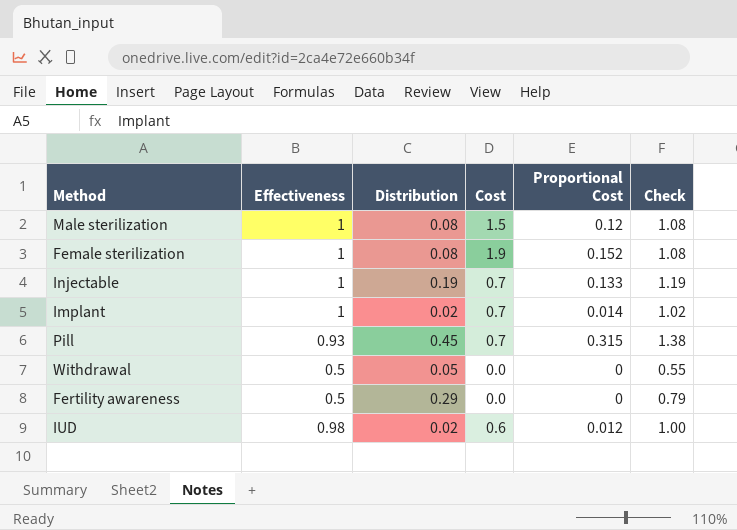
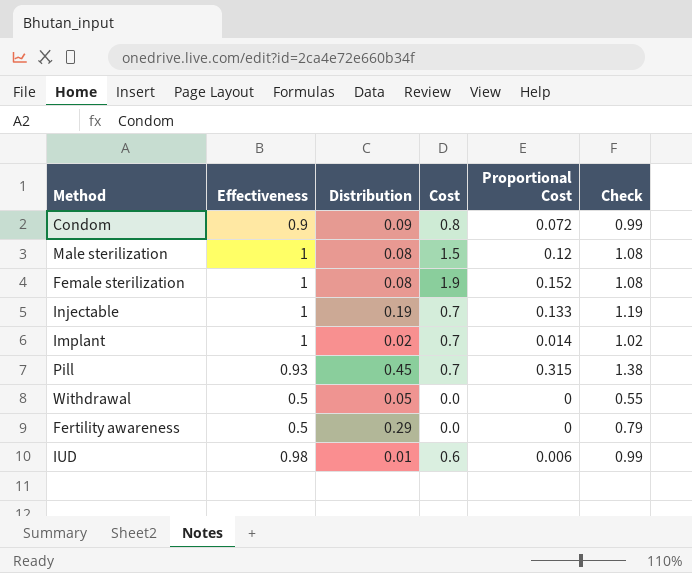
row Condom: none -> 0.9 | 0.09 | 0.8 | 0.072 | 0.99
IUD | Distribution: 0.02 -> 0.01
IUD | Proportional Cost: 0.012 -> 0.006
IUD | Check: 1.00 -> 0.99

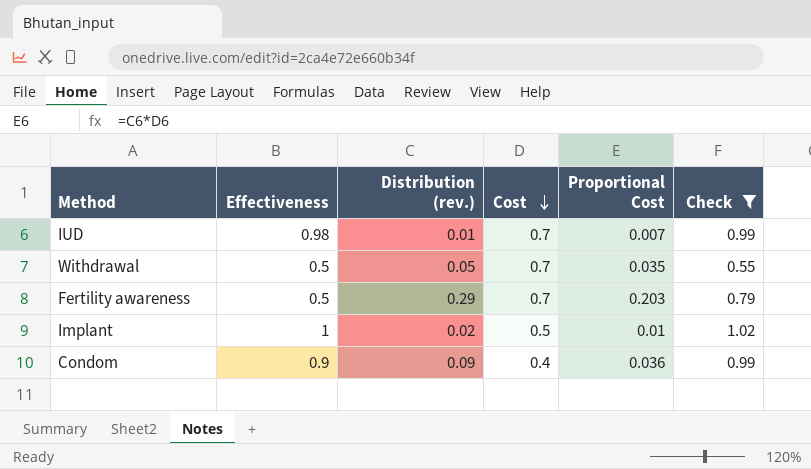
filter: none -> Check <= 1.02
row order: none -> Cost descending
column name: Distribution -> Distribution (rev.)
IUD | Cost: 0.6 -> 0.7
IUD | Proportional Cost: 0.006 -> 0.007
Withdrawal | Cost: 0.0 -> 0.7
Withdrawal | Proportional Cost: 0 -> 0.035
Fertility awareness | Cost: 0.0 -> 0.7
Fertility awareness | Proportional Cost: 0 -> 0.203
Implant | Cost: 0.7 -> 0.5
Implant | Proportional Cost: 0.014 -> 0.01
Condom | Cost: 0.8 -> 0.4
Condom | Proportional Cost: 0.072 -> 0.036

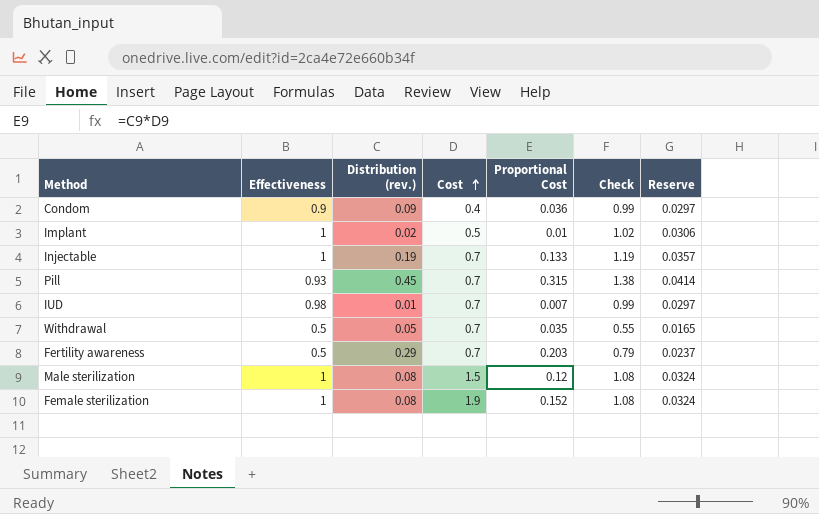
filter: Check <= 1.02 -> none
row order: Cost descending -> Cost ascending
column Reserve | formula: none -> [Check] * 0.03

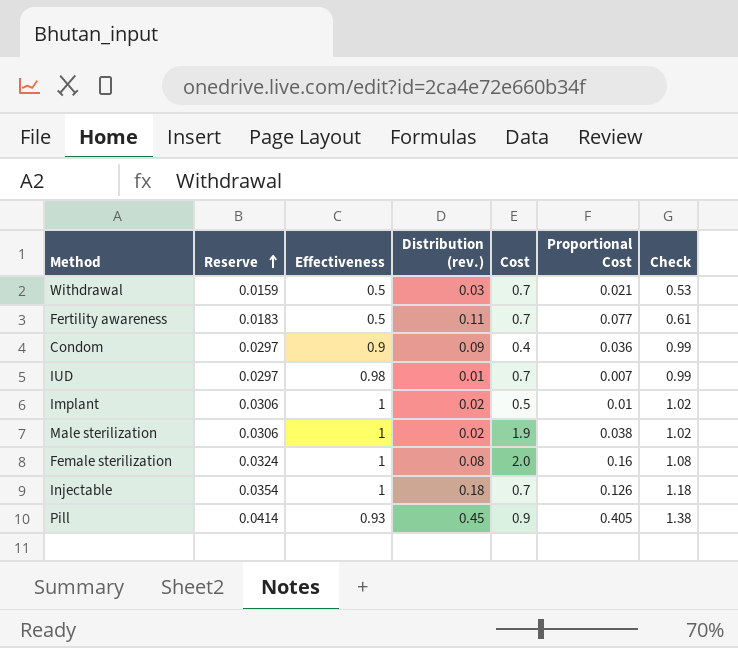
row order: Cost ascending -> Reserve ascending
column Reserve | position: 7 -> 2
Withdrawal | Reserve: 0.0165 -> 0.0159
Withdrawal | Distribution (rev.): 0.05 -> 0.03
Withdrawal | Proportional Cost: 0.035 -> 0.021
Withdrawal | Check: 0.55 -> 0.53
Fertility awareness | Reserve: 0.0237 -> 0.0183
Fertility awareness | Distribution (rev.): 0.29 -> 0.11
Fertility awareness | Proportional Cost: 0.203 -> 0.077
Fertility awareness | Check: 0.79 -> 0.61
Male sterilization | Reserve: 0.0324 -> 0.0306
Male sterilization | Distribution (rev.): 0.08 -> 0.02
Male sterilization | Cost: 1.5 -> 1.9
Male sterilization | Proportional Cost: 0.12 -> 0.038
Male sterilization | Check: 1.08 -> 1.02
Female sterilization | Cost: 1.9 -> 2.0
Female sterilization | Proportional Cost: 0.152 -> 0.16
Injectable | Reserve: 0.0357 -> 0.0354
Injectable | Distribution (rev.): 0.19 -> 0.18
Injectable | Proportional Cost: 0.133 -> 0.126
Injectable | Check: 1.19 -> 1.18
Pill | Cost: 0.7 -> 0.9
Pill | Proportional Cost: 0.315 -> 0.405

